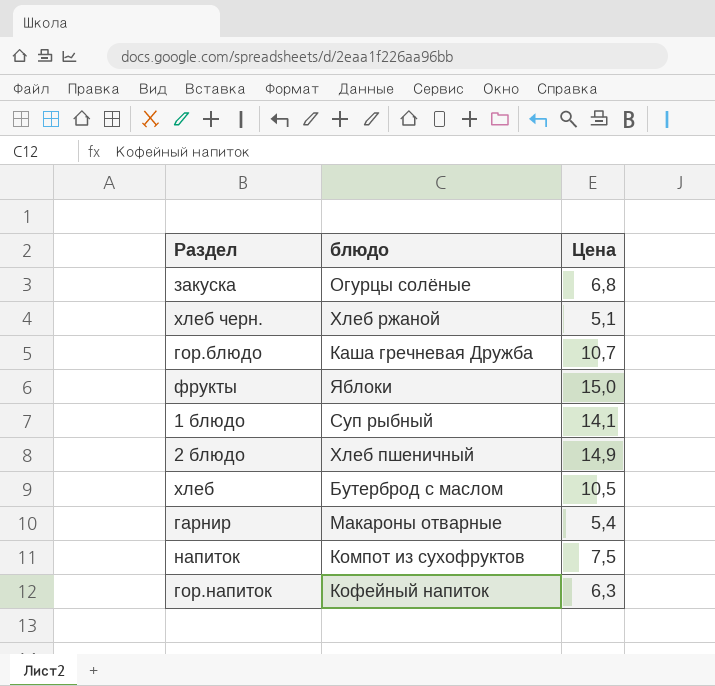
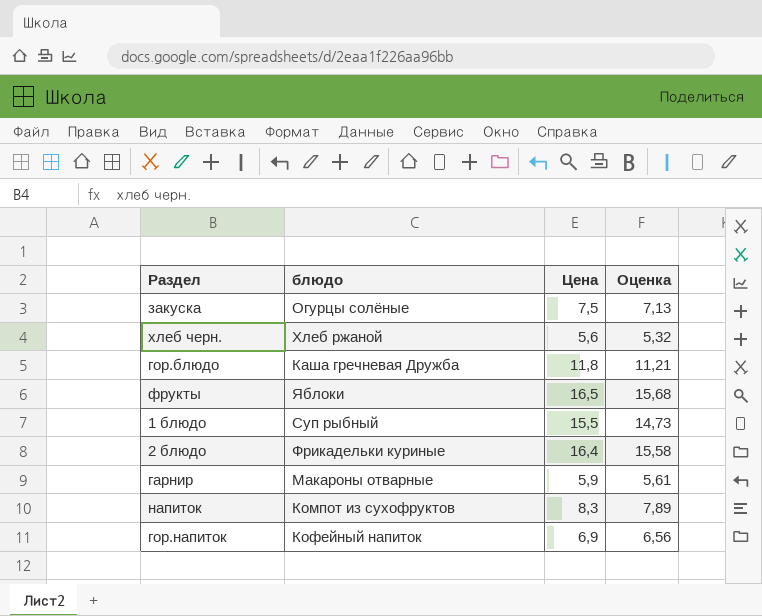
column Оценка | formula: none -> [Цена] * 0,95
row хлеб: Бутерброд с маслом | 10,5 -> none
закуска | Цена: 6,8 -> 7,5
хлеб черн. | Цена: 5,1 -> 5,6
гор.блюдо | Цена: 10,7 -> 11,8
фрукты | Цена: 15,0 -> 16,5
1 блюдо | Цена: 14,1 -> 15,5
2 блюдо | блюдо: Хлеб пшеничный -> Фрикадельки куриные
2 блюдо | Цена: 14,9 -> 16,4
гарнир | Цена: 5,4 -> 5,9
напиток | Цена: 7,5 -> 8,3
гор.напиток | Цена: 6,3 -> 6,9

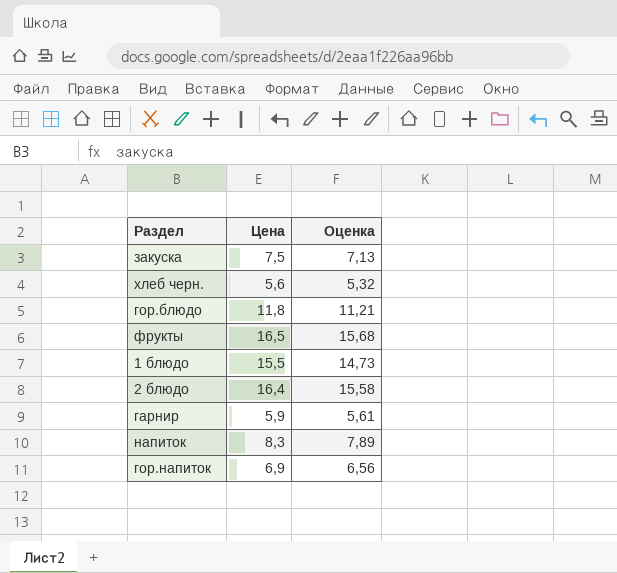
column блюдо | position: 2 -> none

